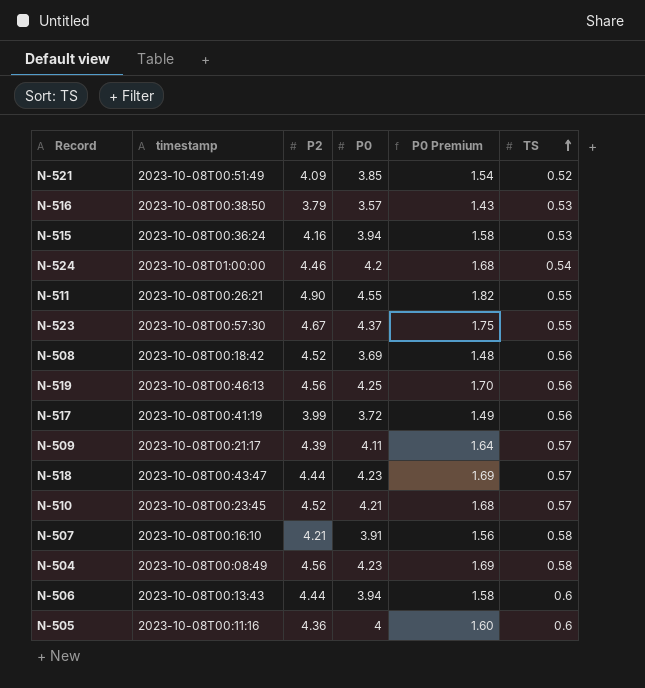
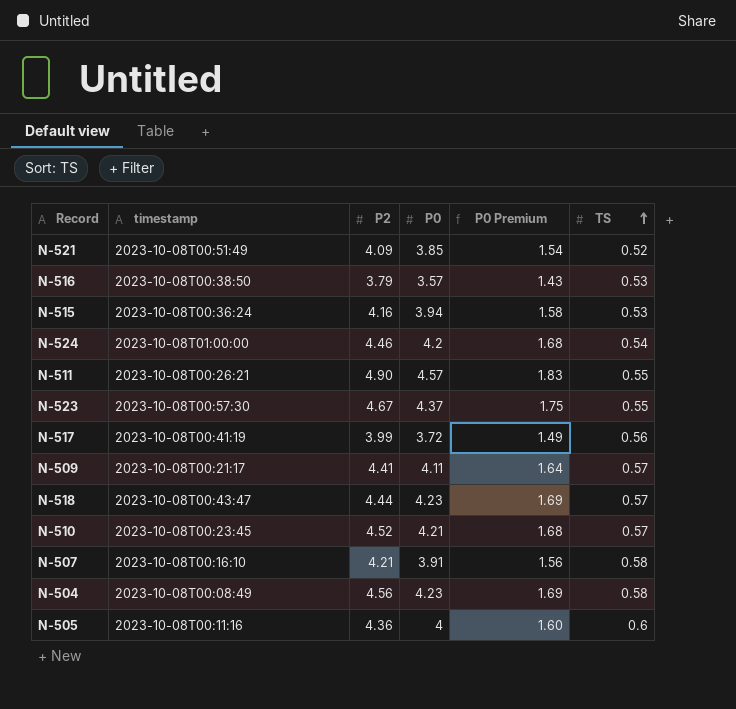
row N-508: 2023-10-08T00:18:42 | 4.52 | 3.69 | 1.48 | 0.56 -> none
row N-519: 2023-10-08T00:46:13 | 4.56 | 4.25 | 1.70 | 0.56 -> none
row N-506: 2023-10-08T00:13:43 | 4.44 | 3.94 | 1.58 | 0.6 -> none
N-511 | P0: 4.55 -> 4.57
N-511 | P0 Premium: 1.82 -> 1.83
N-509 | P2: 4.39 -> 4.41

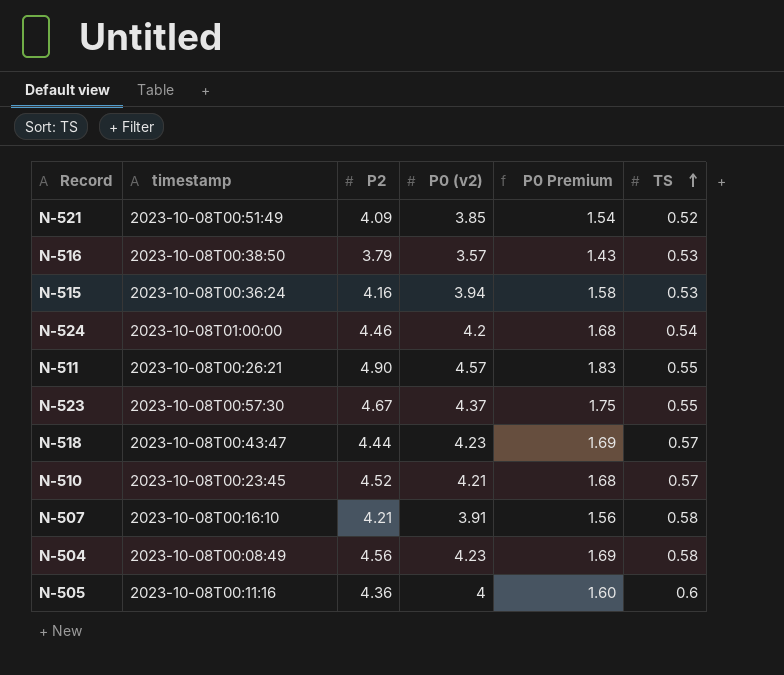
column name: P0 -> P0 (v2)
row N-517: 2023-10-08T00:41:19 | 3.99 | 3.72 | 1.49 | 0.56 -> none
row N-509: 2023-10-08T00:21:17 | 4.41 | 4.11 | 1.64 | 0.57 -> none

